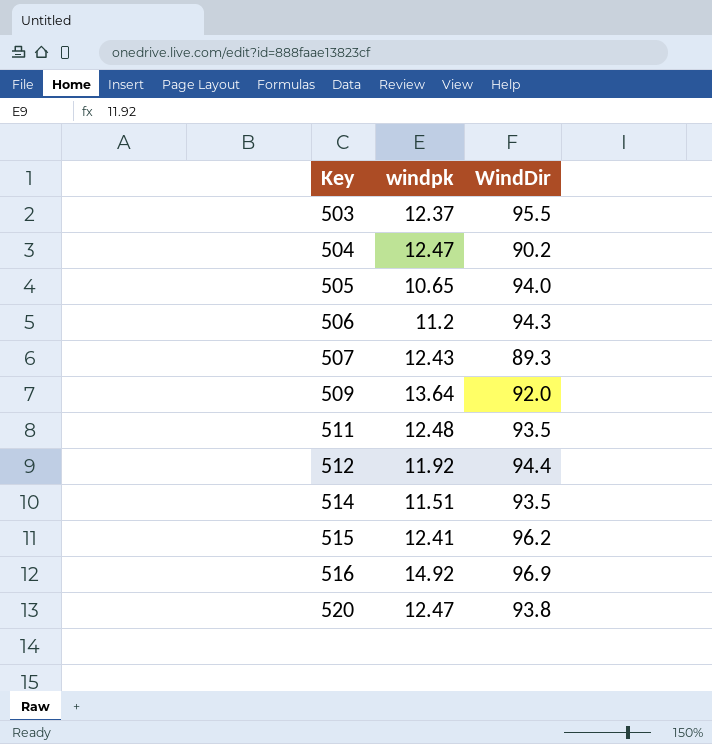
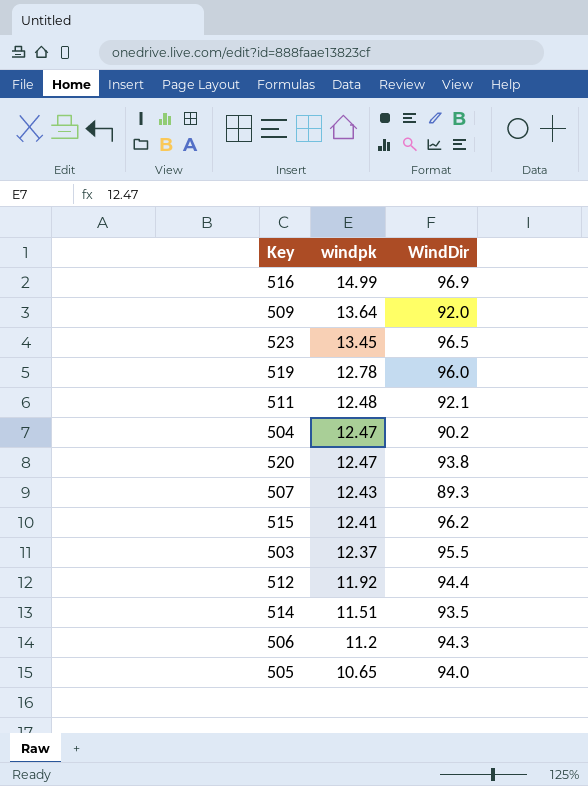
row order: Key ascending -> windpk descending
516 | windpk: 14.92 -> 14.99
row 523: none -> 13.45 | 96.5
row 519: none -> 12.78 | 96.0
511 | WindDir: 93.5 -> 92.1

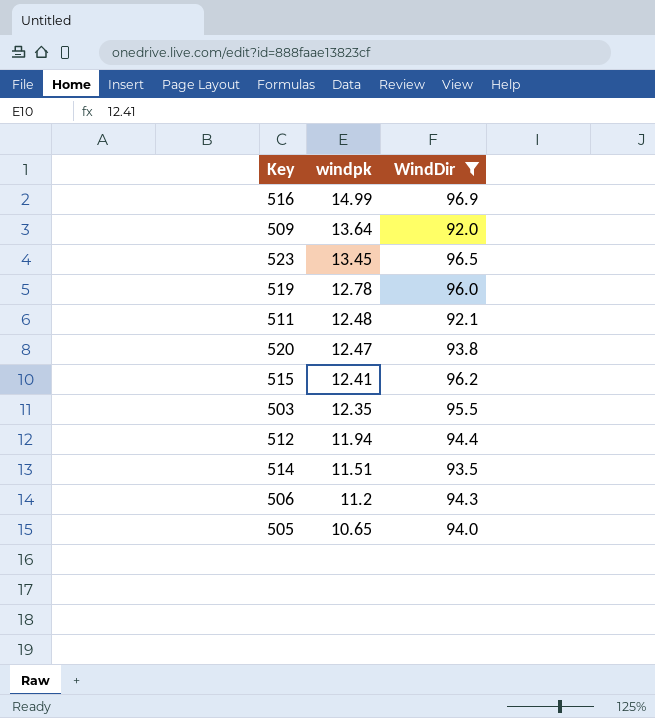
filter: none -> WindDir >= 92.0
503 | windpk: 12.37 -> 12.35
512 | windpk: 11.92 -> 11.94

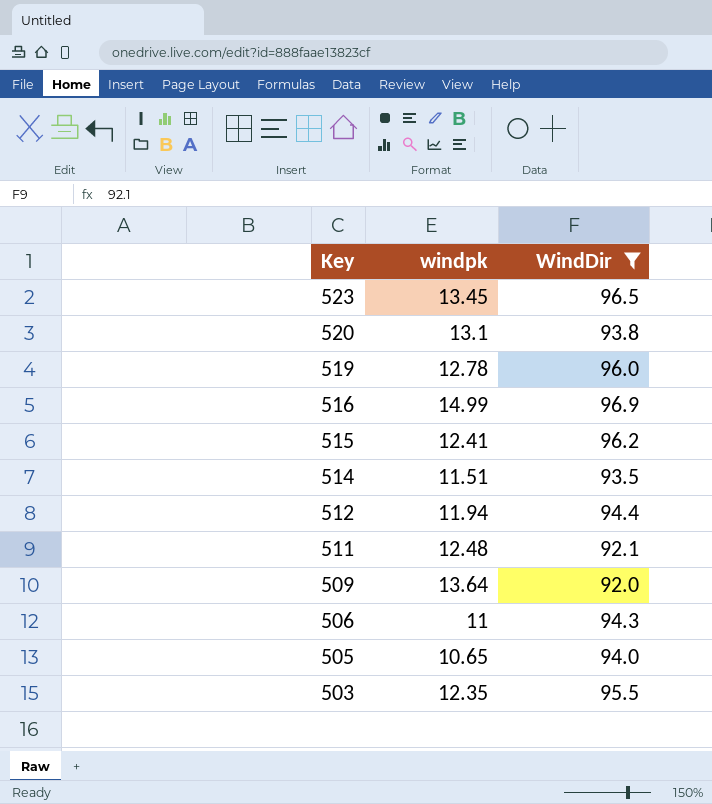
row order: windpk descending -> Key descending
520 | windpk: 12.47 -> 13.1
506 | windpk: 11.2 -> 11

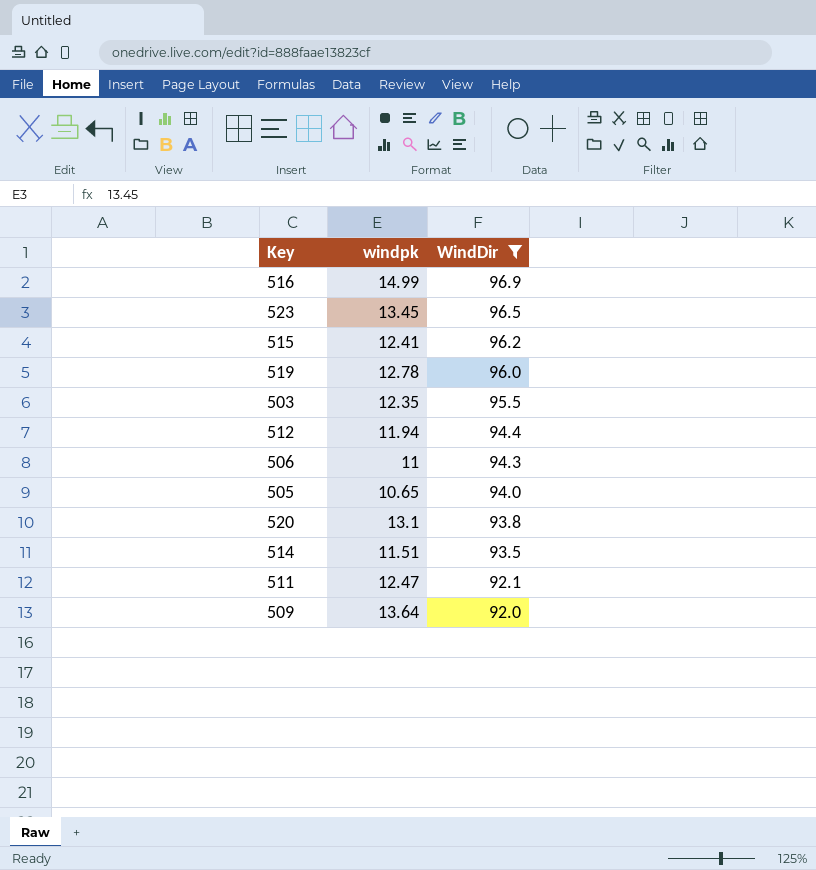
row order: Key descending -> WindDir descending
511 | windpk: 12.48 -> 12.47

